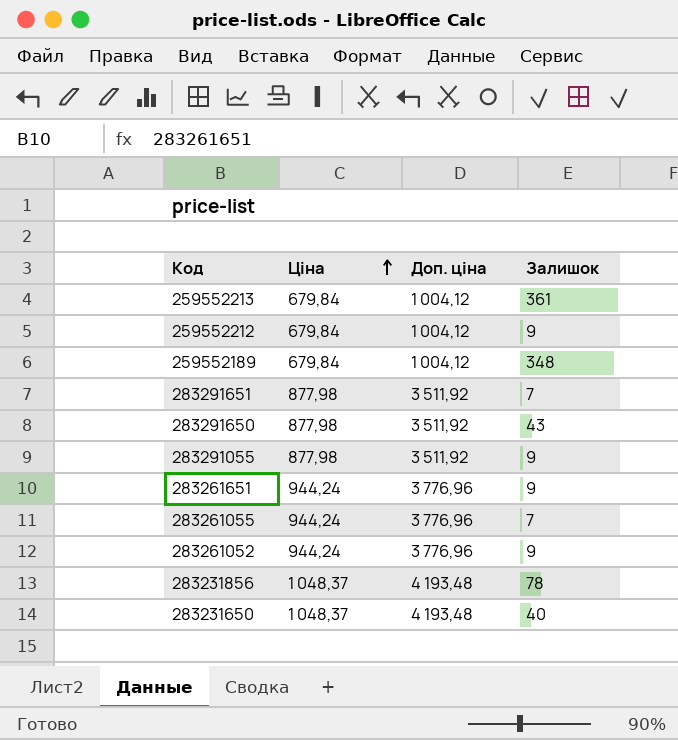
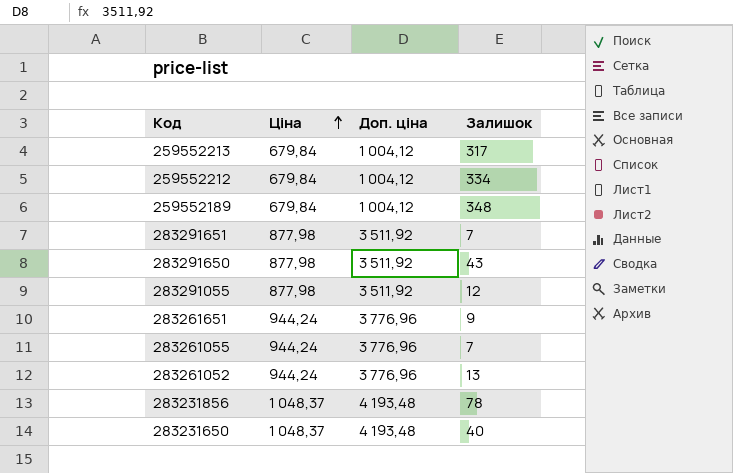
259552213 | Залишок: 361 -> 317
259552212 | Залишок: 9 -> 334
283291055 | Залишок: 9 -> 12
283261052 | Залишок: 9 -> 13

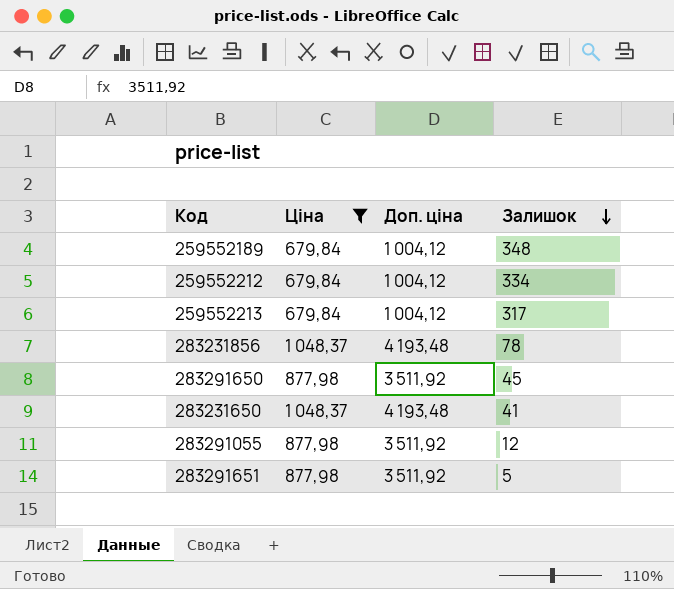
filter: none -> Ціна != 944,24
row order: Ціна ascending -> Залишок descending
283291650 | Залишок: 43 -> 45
283231650 | Залишок: 40 -> 41
283291651 | Залишок: 7 -> 5

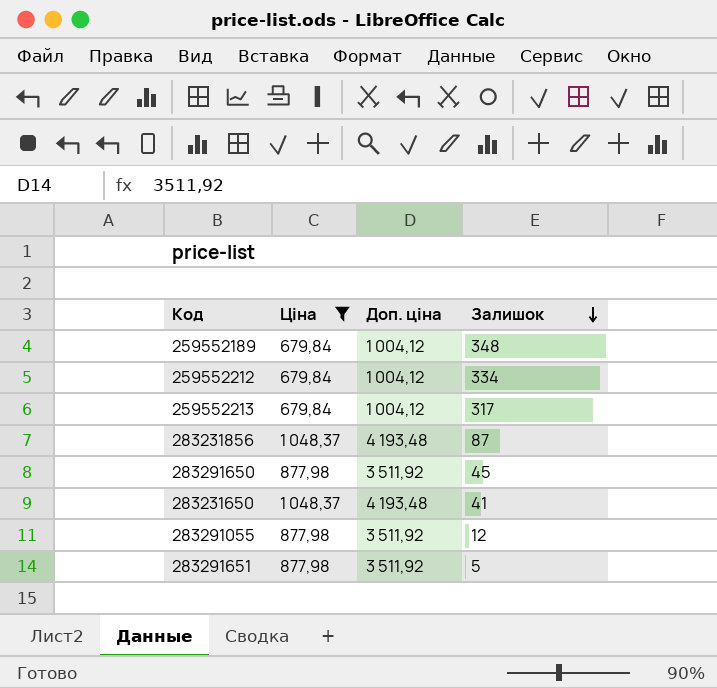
283231856 | Залишок: 78 -> 87

